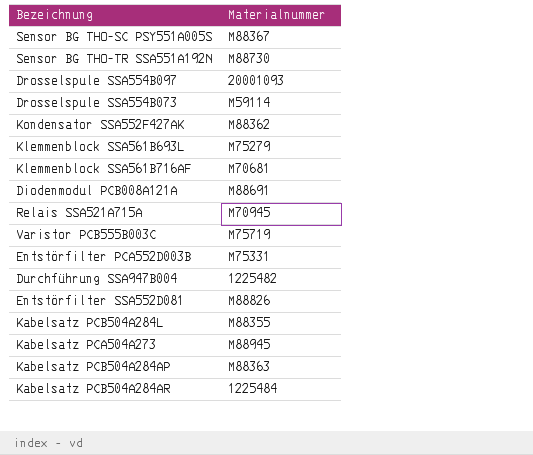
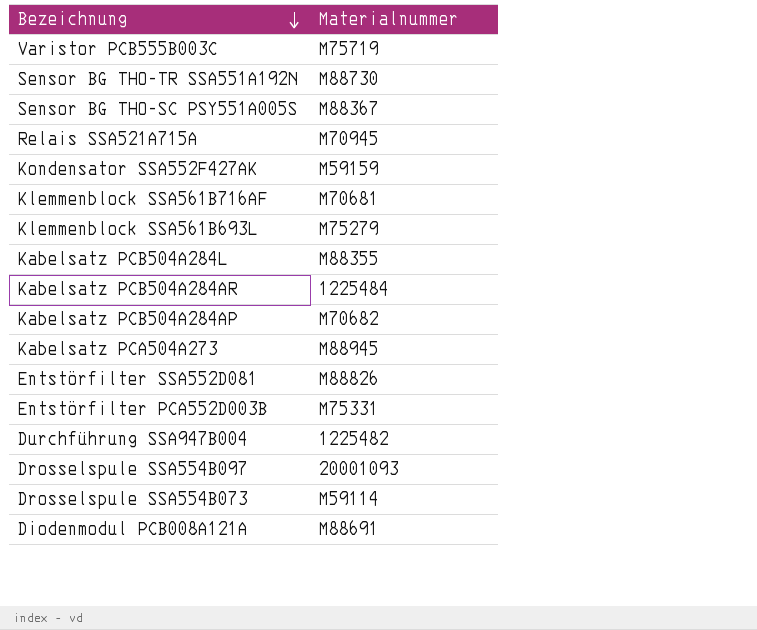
row order: none -> Bezeichnung descending
Kondensator SSA552F427AK | Materialnummer: M88362 -> M59159
Kabelsatz PCB504A284AP | Materialnummer: M88363 -> M70682

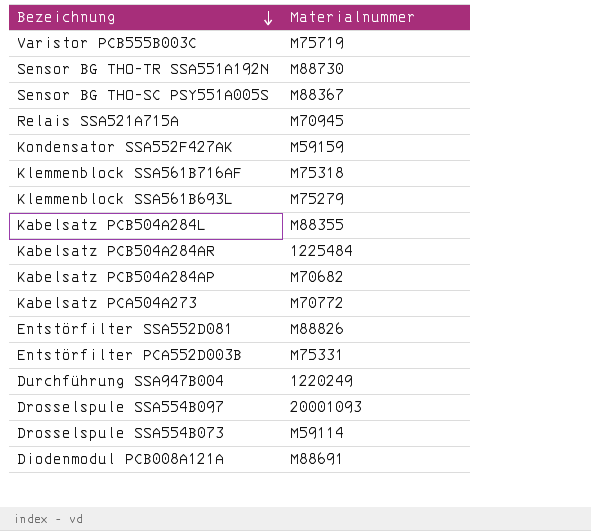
Klemmenblock SSA561B716AF | Materialnummer: M70681 -> M75318
Kabelsatz PCA504A273 | Materialnummer: M88945 -> M70772
Durchführung SSA947B004 | Materialnummer: 1225482 -> 1220249

